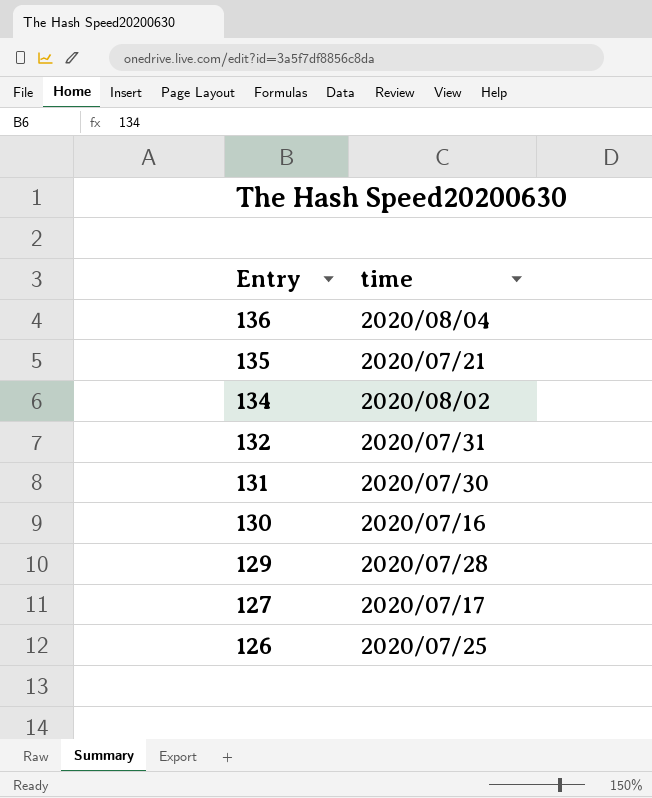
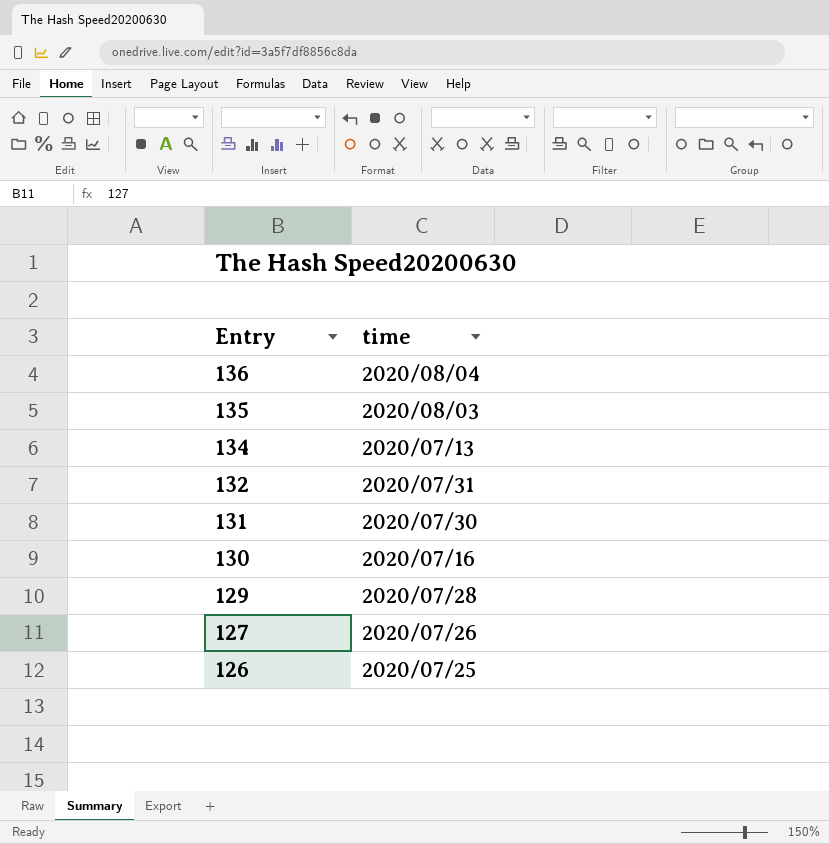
135 | time: 2020/07/21 -> 2020/08/03
134 | time: 2020/08/02 -> 2020/07/13
127 | time: 2020/07/17 -> 2020/07/26

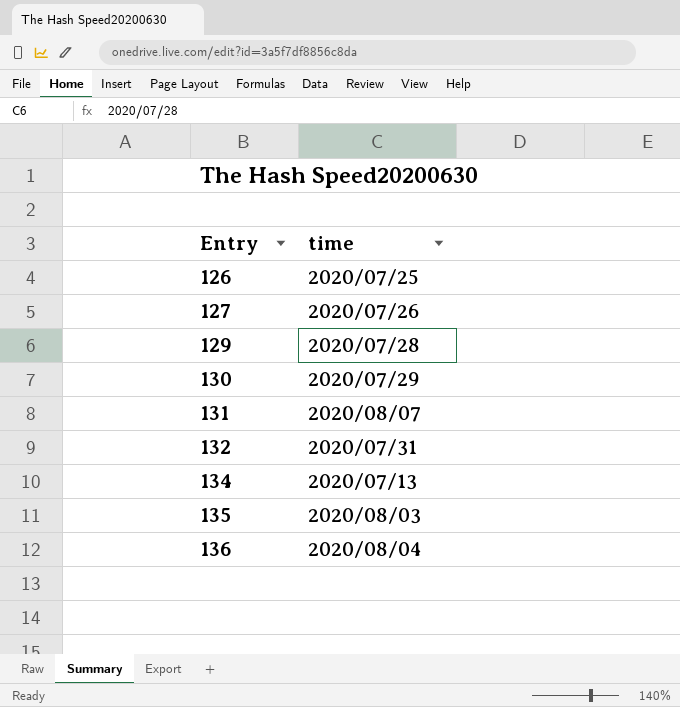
row order: Entry descending -> Entry ascending
130 | time: 2020/07/16 -> 2020/07/29
131 | time: 2020/07/30 -> 2020/08/07

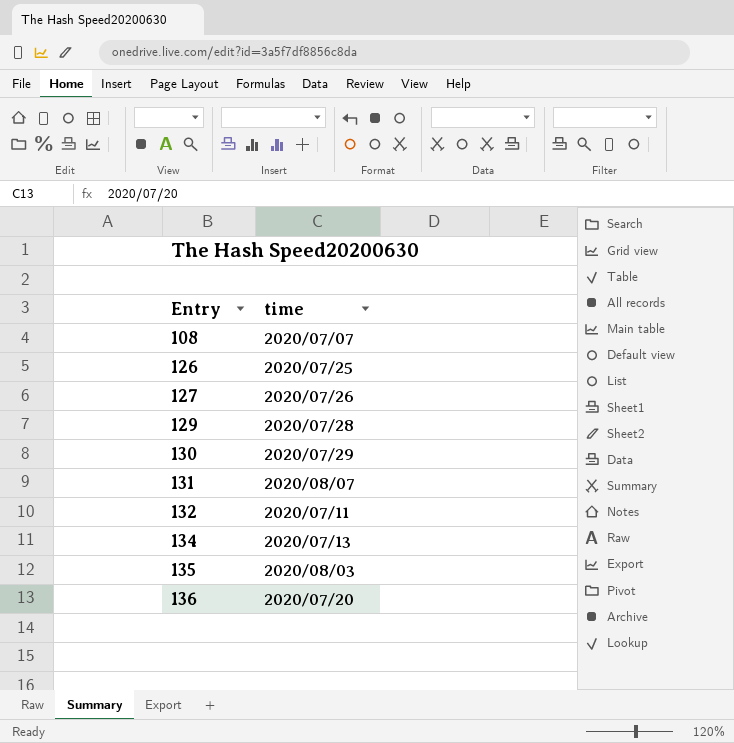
row 108: none -> 2020/07/07
132 | time: 2020/07/31 -> 2020/07/11
136 | time: 2020/08/04 -> 2020/07/20

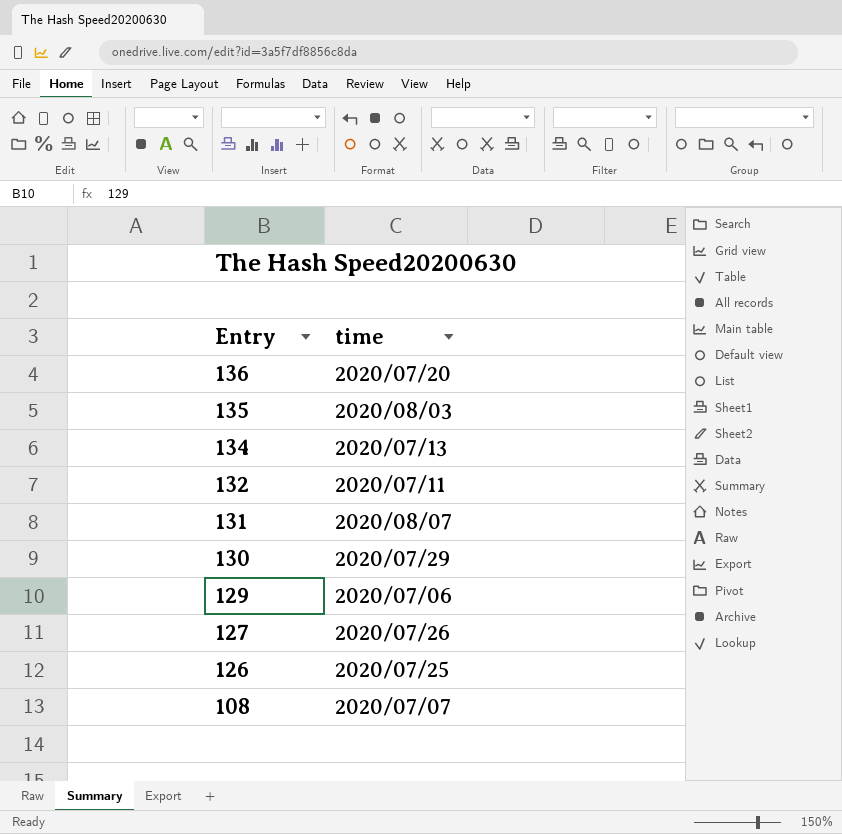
row order: Entry ascending -> Entry descending
129 | time: 2020/07/28 -> 2020/07/06

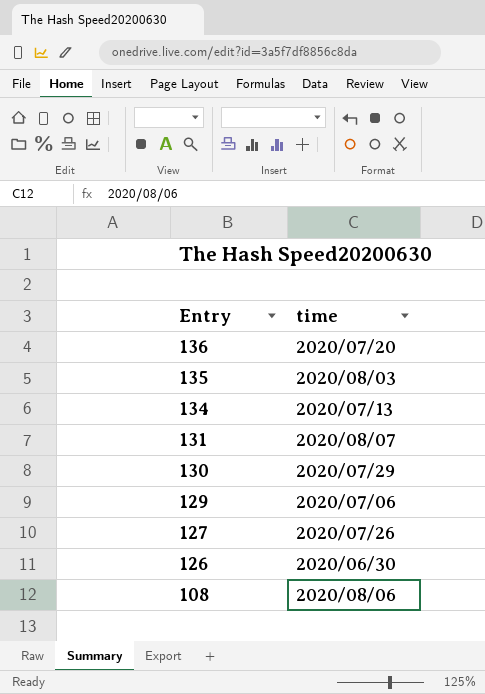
row 132: 2020/07/11 -> none
126 | time: 2020/07/25 -> 2020/06/30
108 | time: 2020/07/07 -> 2020/08/06

